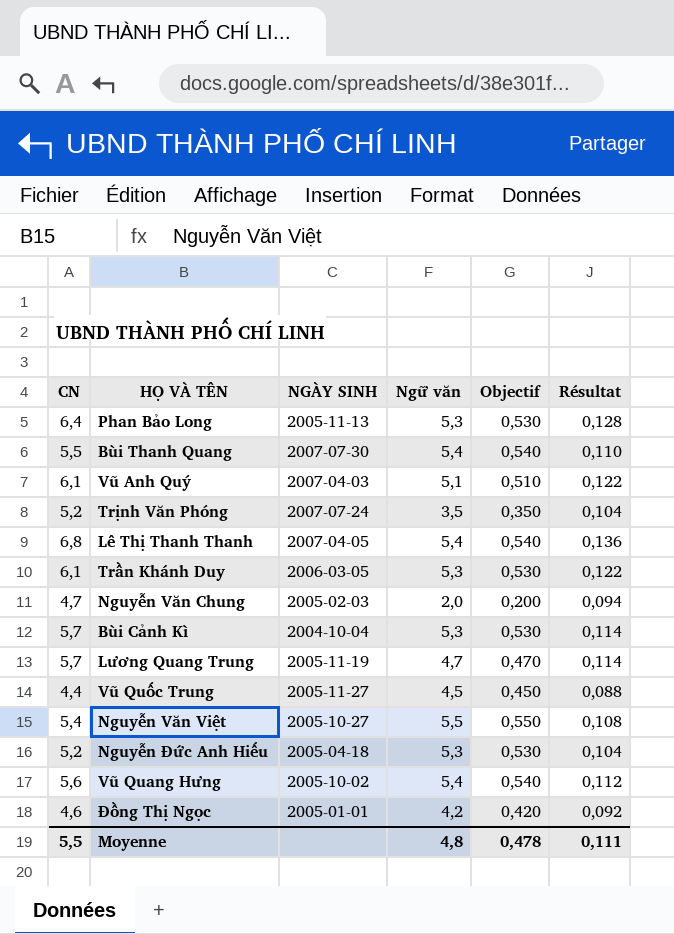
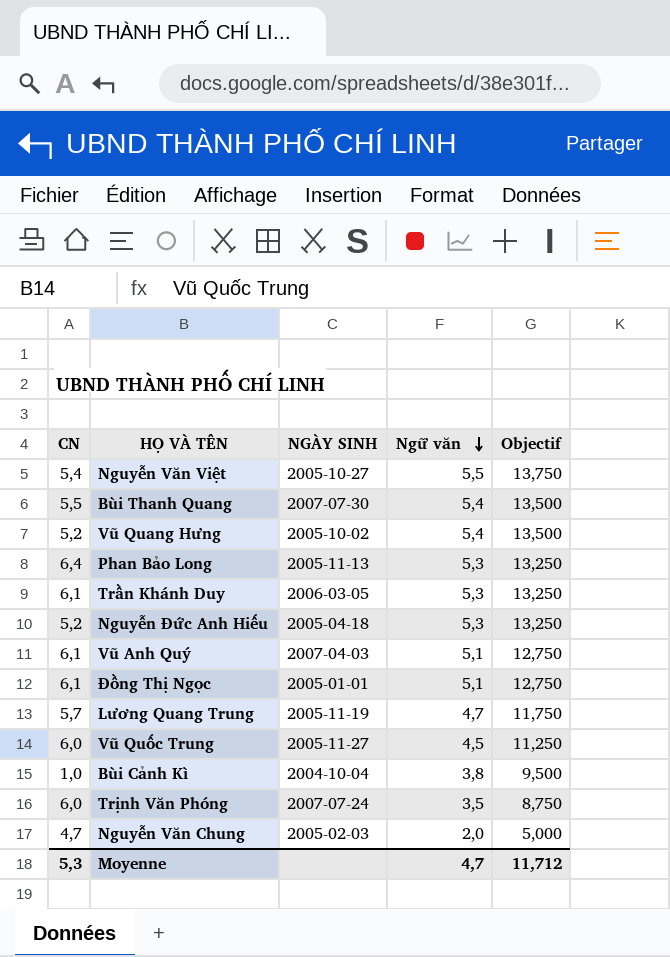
row order: none -> Ngữ văn descending
column Résultat | formula: [CN] * 0,02 -> none
column Objectif | formula: [Ngữ văn] * 0,1 -> [Ngữ văn] * 2,5
row Lê Thị Thanh Thanh: 6,8 | 2007-04-05 | 5,4 | 0,540 | 0,136 -> none
Vũ Quang Hưng | CN: 5,6 -> 5,2
Đồng Thị Ngọc | CN: 4,6 -> 6,1
Đồng Thị Ngọc | Ngữ văn: 4,2 -> 5,1
Vũ Quốc Trung | CN: 4,4 -> 6,0
Bùi Cảnh Kì | CN: 5,7 -> 1,0
Bùi Cảnh Kì | Ngữ văn: 5,3 -> 3,8
Trịnh Văn Phóng | CN: 5,2 -> 6,0
Moyenne | CN: 5,5 -> 5,3
Moyenne | Ngữ văn: 4,8 -> 4,7
Moyenne | Objectif: 0,478 -> 11,712

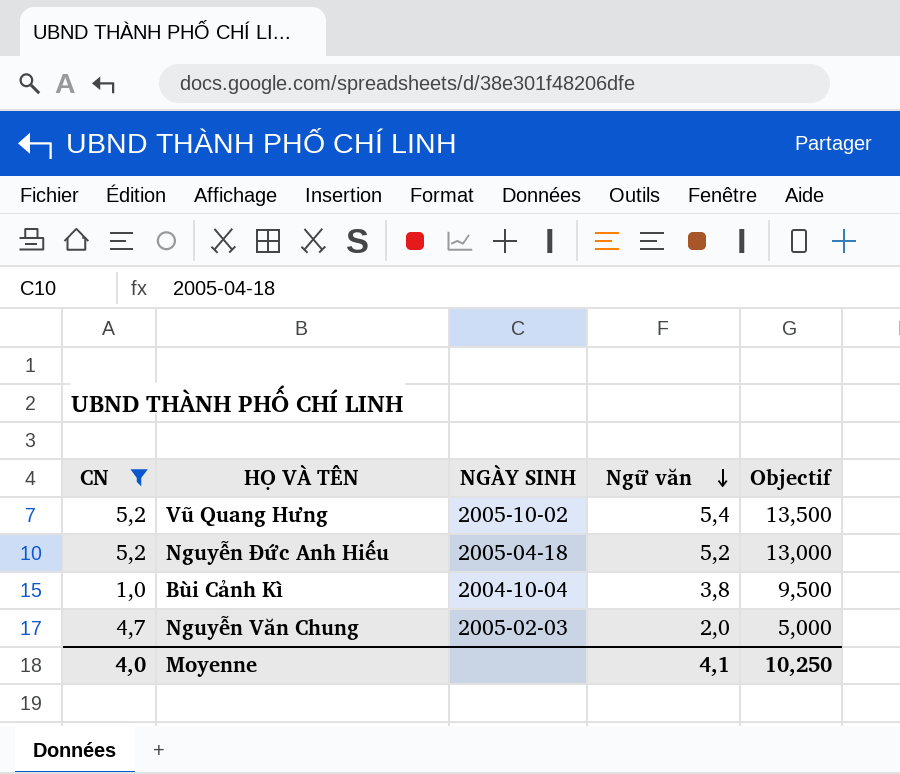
filter: none -> CN <= 5,2
Nguyễn Đức Anh Hiếu | Ngữ văn: 5,3 -> 5,2
Nguyễn Đức Anh Hiếu | Objectif: 13,250 -> 13,000
Moyenne | CN: 5,3 -> 4,0
Moyenne | Ngữ văn: 4,7 -> 4,1
Moyenne | Objectif: 11,712 -> 10,250

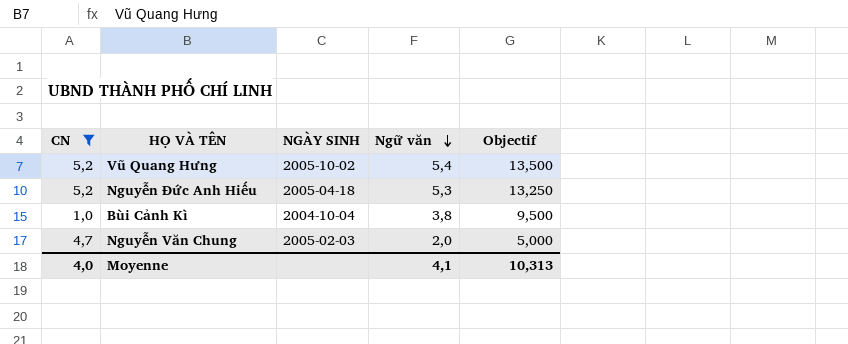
Nguyễn Đức Anh Hiếu | Ngữ văn: 5,2 -> 5,3
Nguyễn Đức Anh Hiếu | Objectif: 13,000 -> 13,250
Moyenne | Objectif: 10,250 -> 10,313

